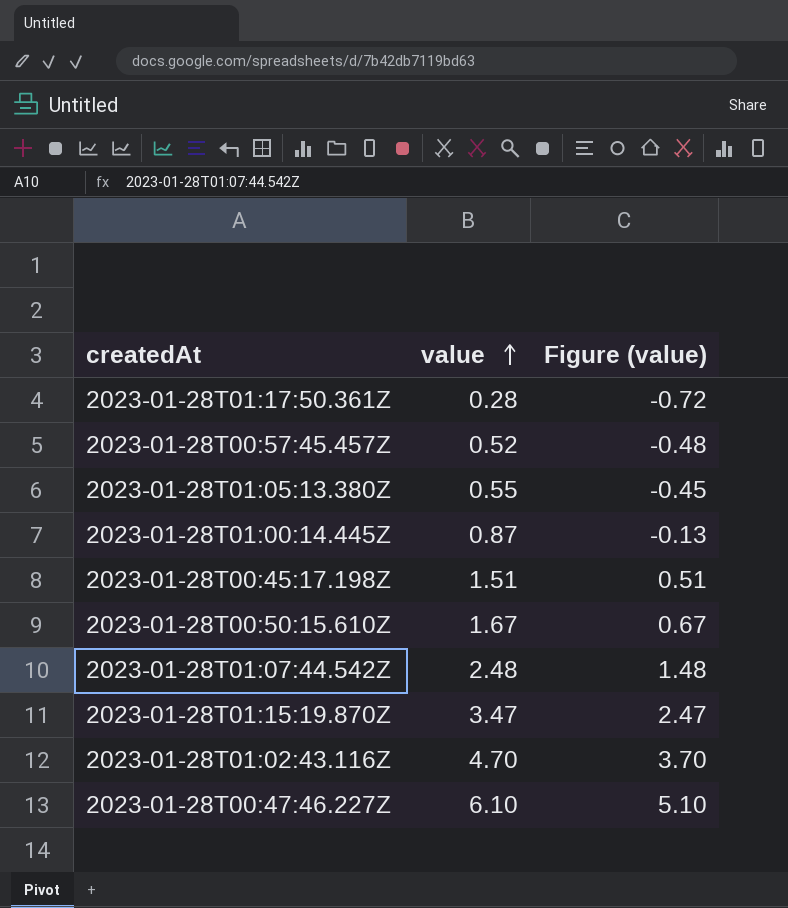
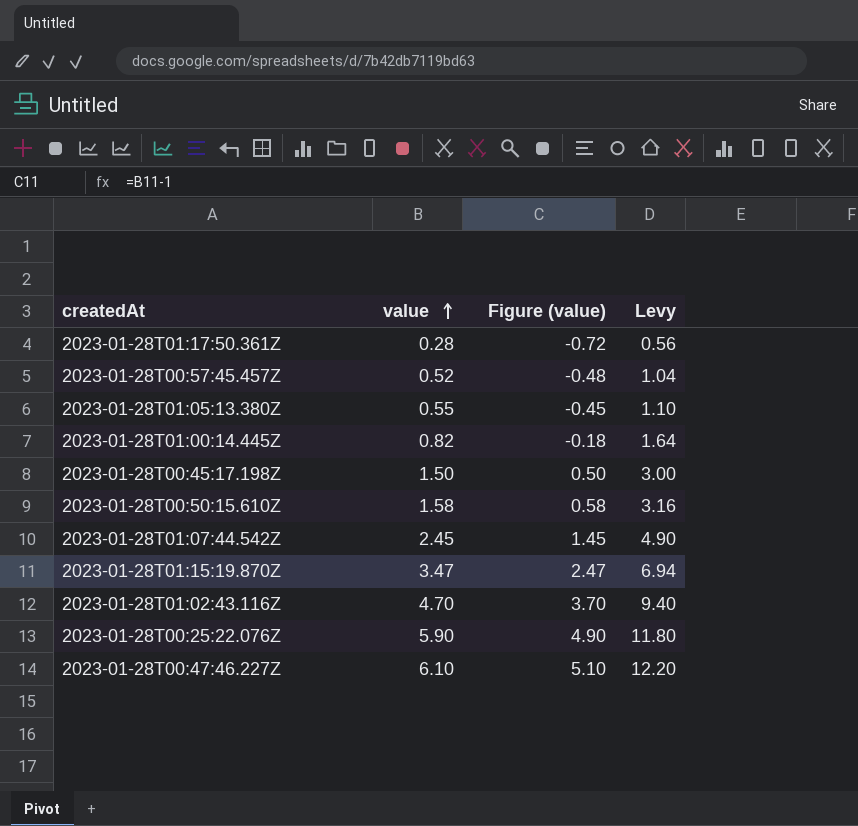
column Levy | formula: none -> [value] * 2
2023-01-28T01:00:14.445Z | value: 0.87 -> 0.82
2023-01-28T01:00:14.445Z | Figure (value): -0.13 -> -0.18
2023-01-28T00:45:17.198Z | value: 1.51 -> 1.50
2023-01-28T00:45:17.198Z | Figure (value): 0.51 -> 0.50
2023-01-28T00:50:15.610Z | value: 1.67 -> 1.58
2023-01-28T00:50:15.610Z | Figure (value): 0.67 -> 0.58
2023-01-28T01:07:44.542Z | value: 2.48 -> 2.45
2023-01-28T01:07:44.542Z | Figure (value): 1.48 -> 1.45
row 2023-01-28T00:25:22.076Z: none -> 5.90 | 4.90 | 11.80

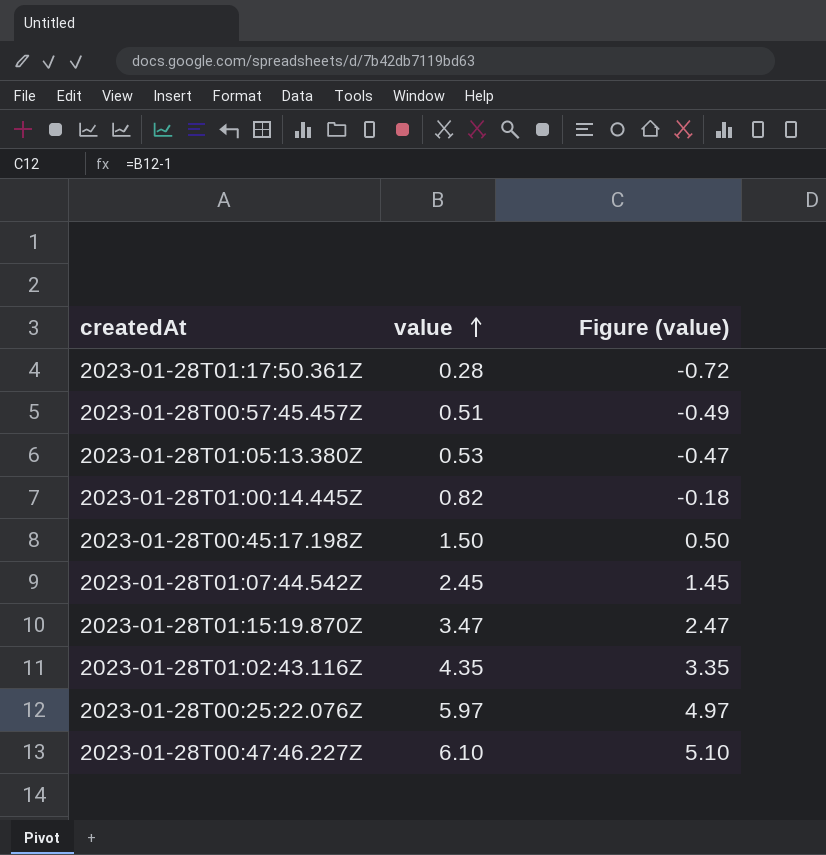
column Levy | formula: [value] * 2 -> none
row 2023-01-28T00:50:15.610Z: 1.58 | 0.58 | 3.16 -> none
2023-01-28T00:57:45.457Z | value: 0.52 -> 0.51
2023-01-28T00:57:45.457Z | Figure (value): -0.48 -> -0.49
2023-01-28T01:05:13.380Z | value: 0.55 -> 0.53
2023-01-28T01:05:13.380Z | Figure (value): -0.45 -> -0.47
2023-01-28T01:02:43.116Z | value: 4.70 -> 4.35
2023-01-28T01:02:43.116Z | Figure (value): 3.70 -> 3.35
2023-01-28T00:25:22.076Z | value: 5.90 -> 5.97
2023-01-28T00:25:22.076Z | Figure (value): 4.90 -> 4.97

